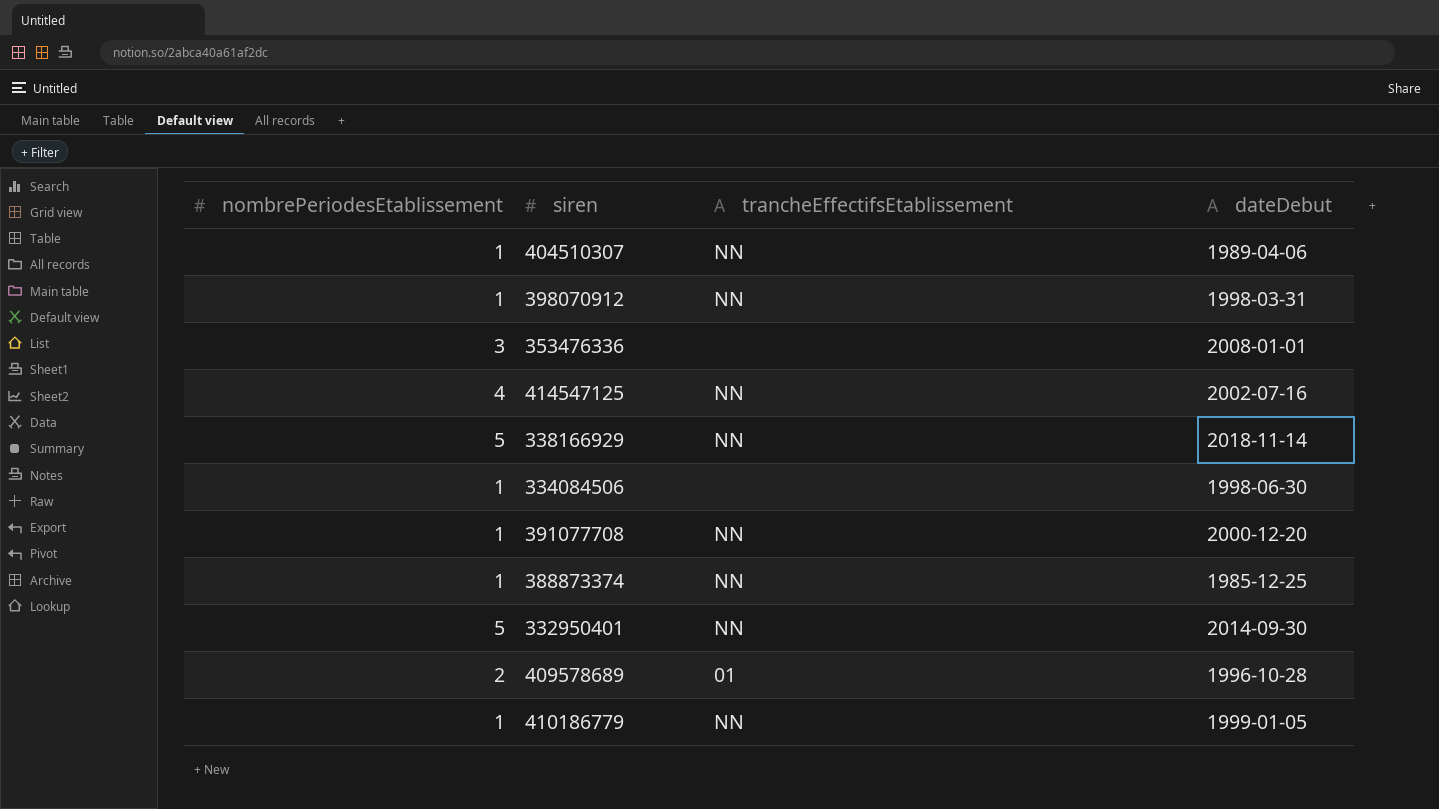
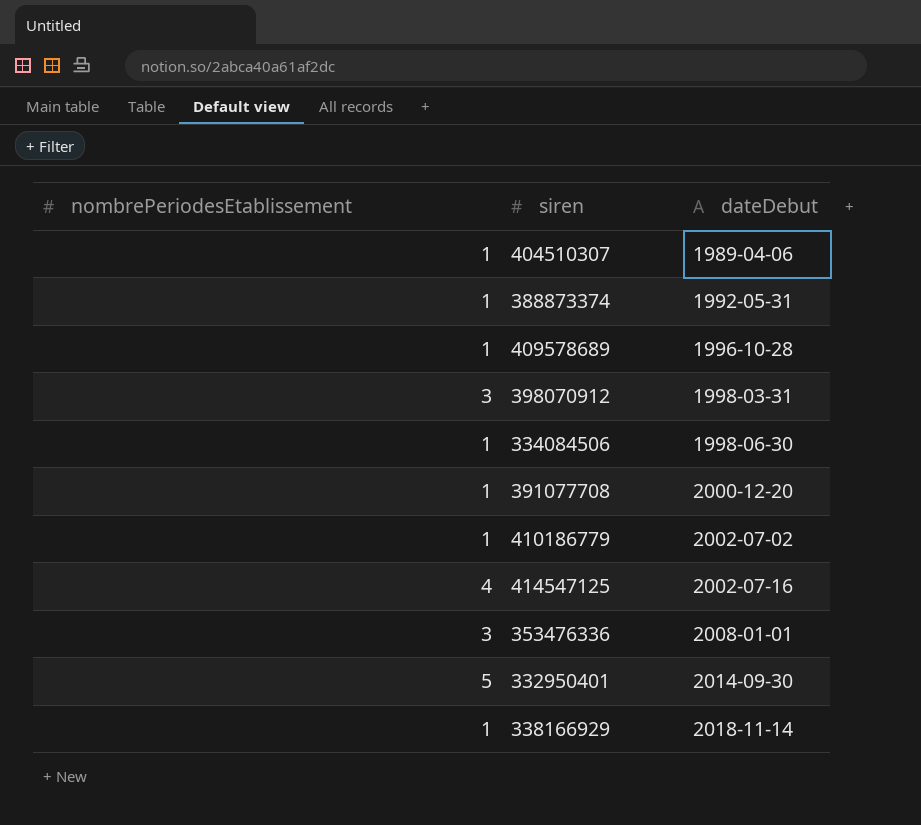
row order: none -> dateDebut ascending
column trancheEffectifsEtablissement | position: 3 -> none
388873374 | dateDebut: 1985-12-25 -> 1992-05-31
409578689 | nombrePeriodesEtablissement: 2 -> 1
398070912 | nombrePeriodesEtablissement: 1 -> 3
410186779 | dateDebut: 1999-01-05 -> 2002-07-02
338166929 | nombrePeriodesEtablissement: 5 -> 1

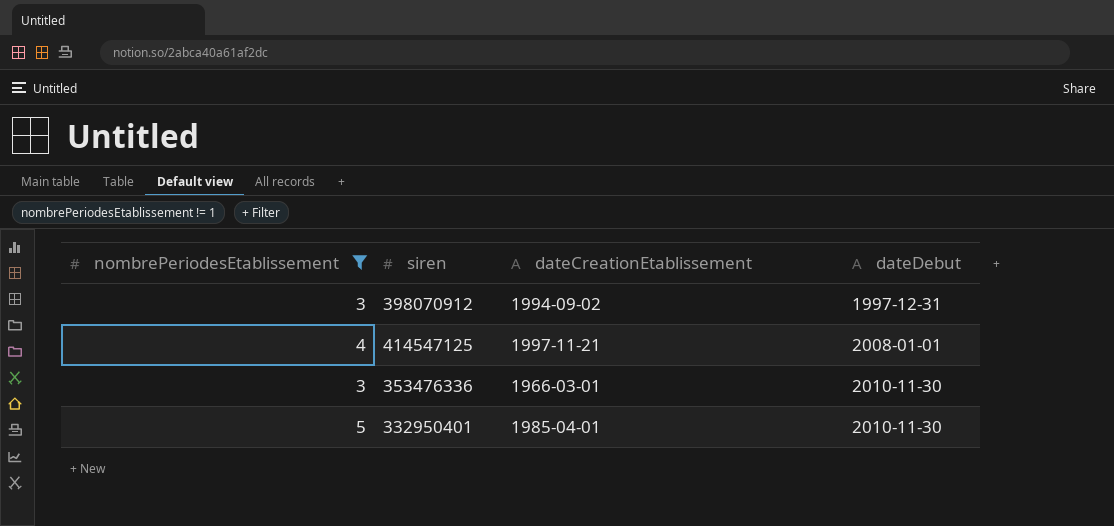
filter: none -> nombrePeriodesEtablissement != 1
column dateCreationEtablissement | position: none -> 3
398070912 | dateDebut: 1998-03-31 -> 1997-12-31
414547125 | dateDebut: 2002-07-16 -> 2008-01-01
353476336 | dateDebut: 2008-01-01 -> 2010-11-30
332950401 | dateDebut: 2014-09-30 -> 2010-11-30

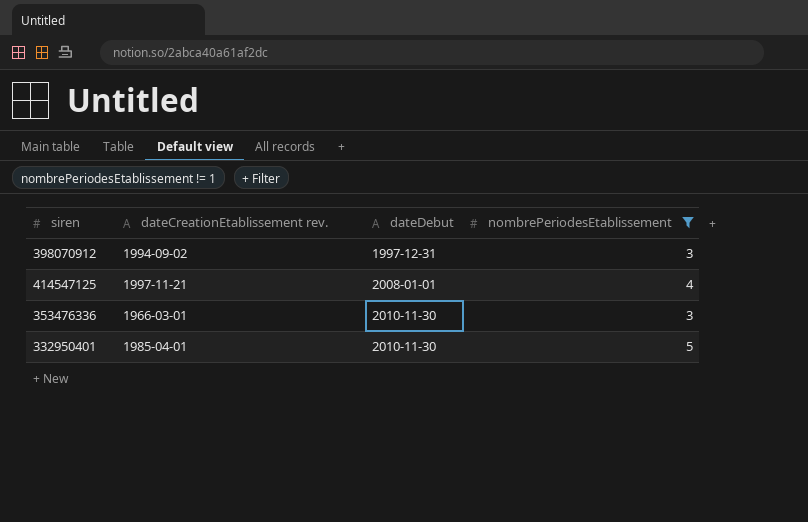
column name: dateCreationEtablissement -> dateCreationEtablissement rev.
column nombrePeriodesEtablissement | position: 1 -> 4

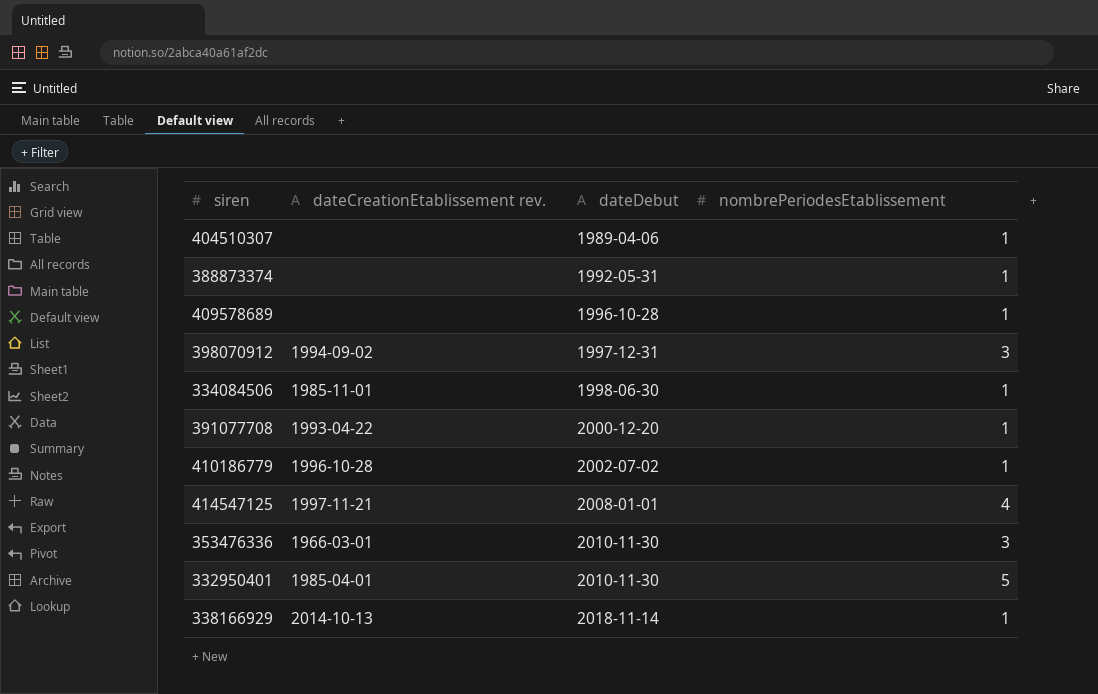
filter: nombrePeriodesEtablissement != 1 -> none

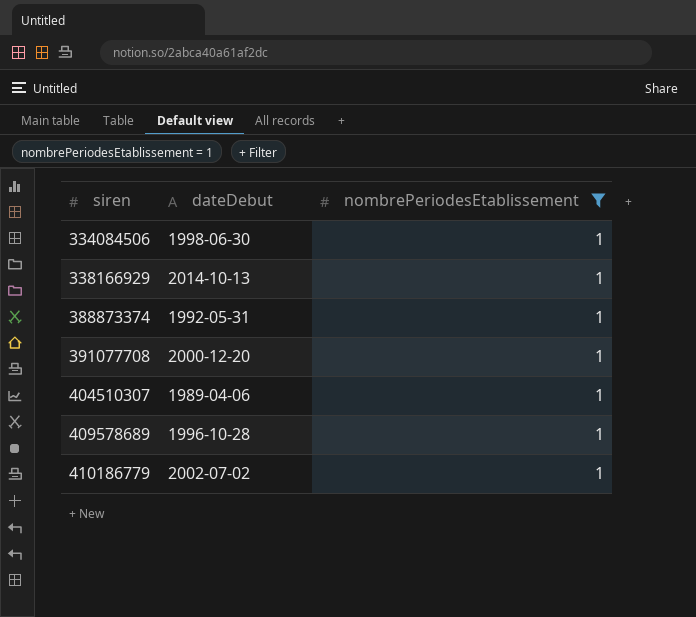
filter: none -> nombrePeriodesEtablissement = 1
row order: dateDebut ascending -> siren ascending
column dateCreationEtablissement rev. | position: 2 -> none
338166929 | dateDebut: 2018-11-14 -> 2014-10-13

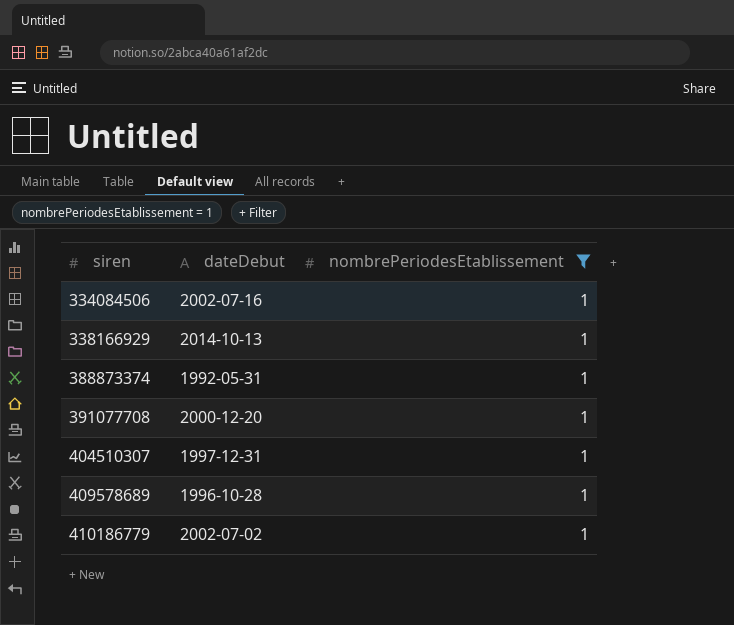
334084506 | dateDebut: 1998-06-30 -> 2002-07-16
404510307 | dateDebut: 1989-04-06 -> 1997-12-31

